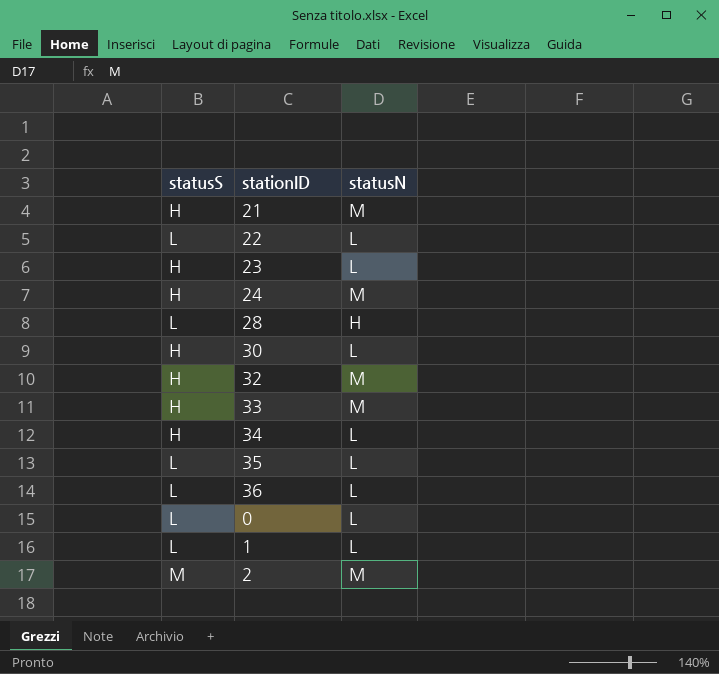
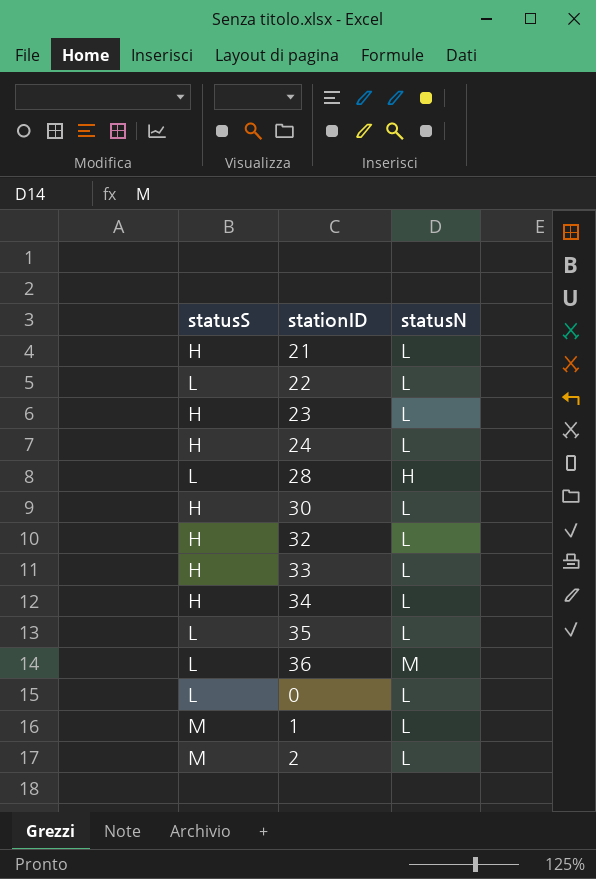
21 | statusN: M -> L
24 | statusN: M -> L
32 | statusN: M -> L
33 | statusN: M -> L
36 | statusN: L -> M
1 | statusS: L -> M
2 | statusN: M -> L

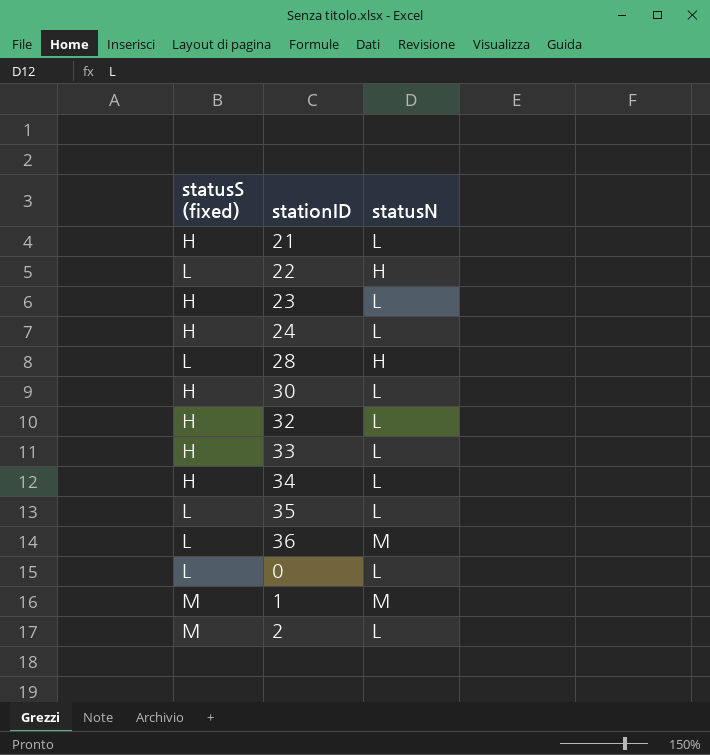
column name: statusS -> statusS (fixed)
22 | statusN: L -> H
1 | statusN: L -> M

